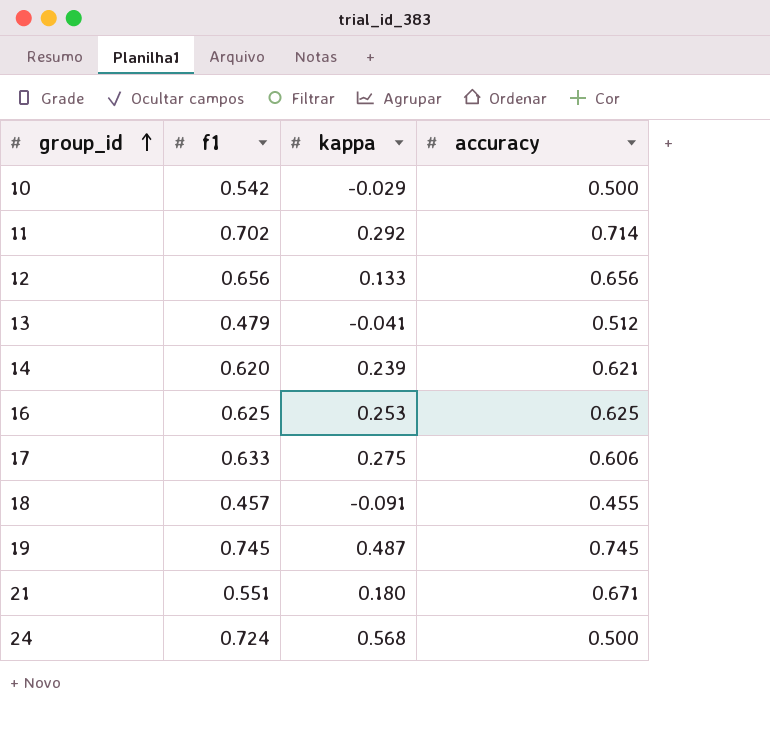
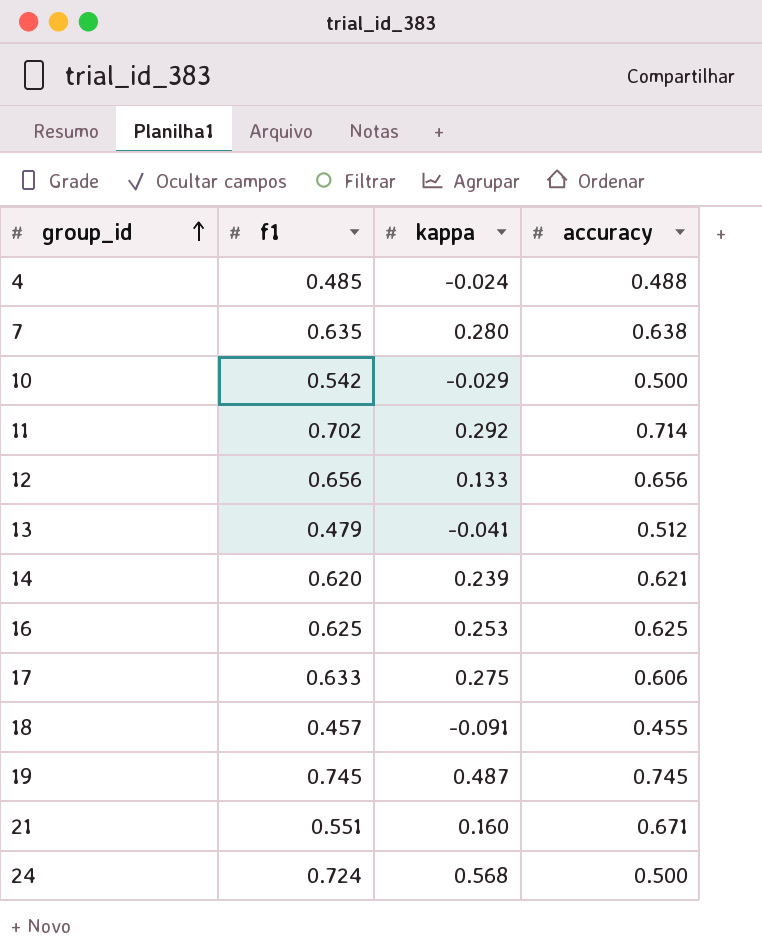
row 4: none -> 0.485 | -0.024 | 0.488
row 7: none -> 0.635 | 0.280 | 0.638
21 | kappa: 0.180 -> 0.160

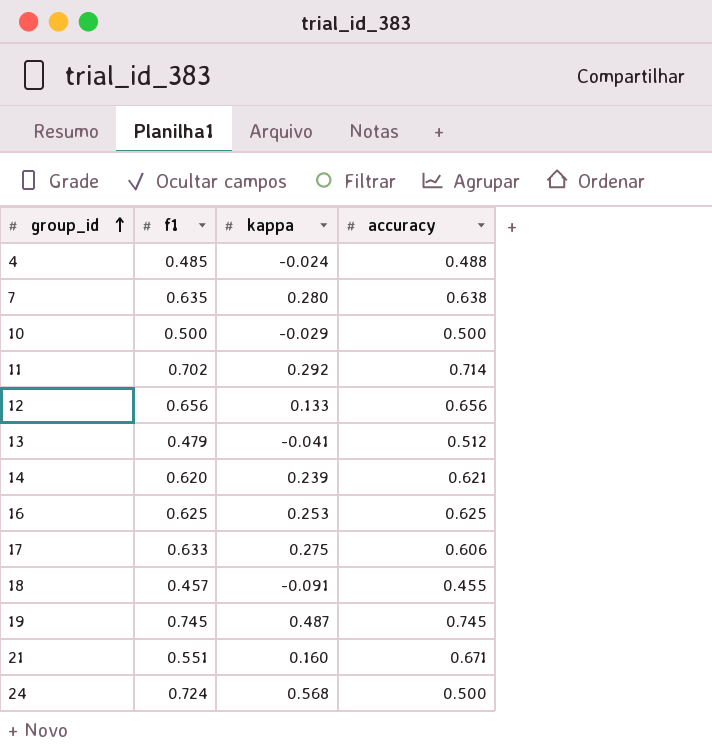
10 | f1: 0.542 -> 0.500

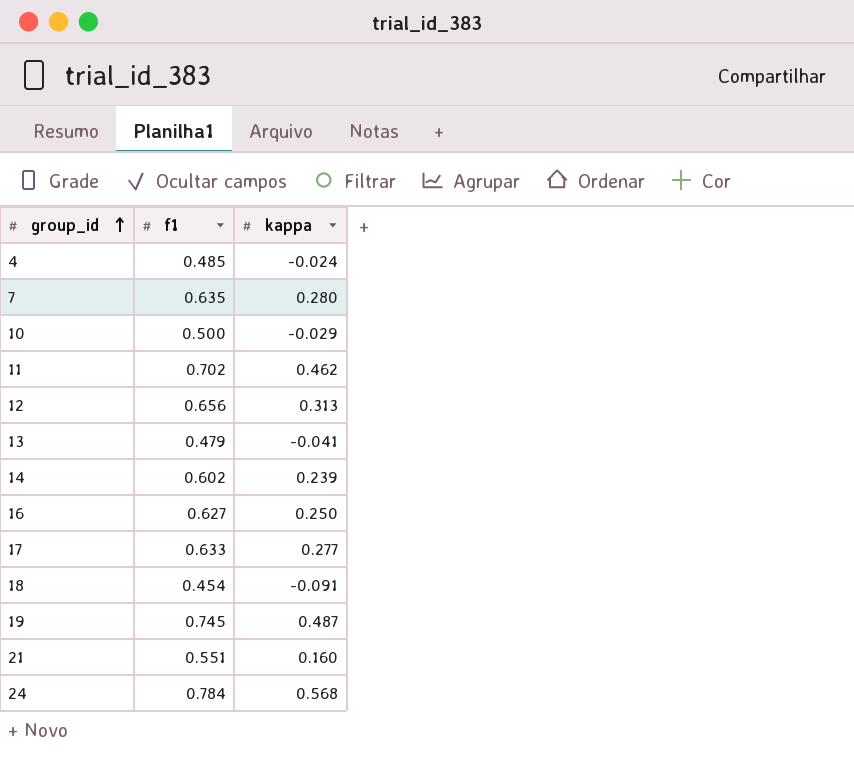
column accuracy | position: 4 -> none
11 | kappa: 0.292 -> 0.462
12 | kappa: 0.133 -> 0.313
14 | f1: 0.620 -> 0.602
16 | f1: 0.625 -> 0.627
16 | kappa: 0.253 -> 0.250
17 | kappa: 0.275 -> 0.277
18 | f1: 0.457 -> 0.454
24 | f1: 0.724 -> 0.784

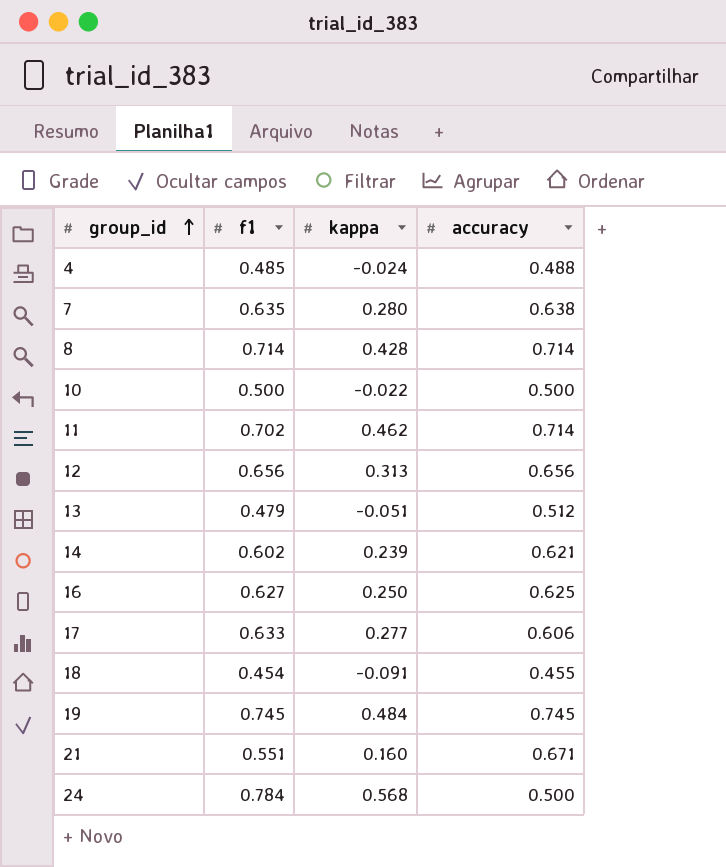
column accuracy | position: none -> 4
row 8: none -> 0.714 | 0.428 | 0.714
10 | kappa: -0.029 -> -0.022
13 | kappa: -0.041 -> -0.051
19 | kappa: 0.487 -> 0.484

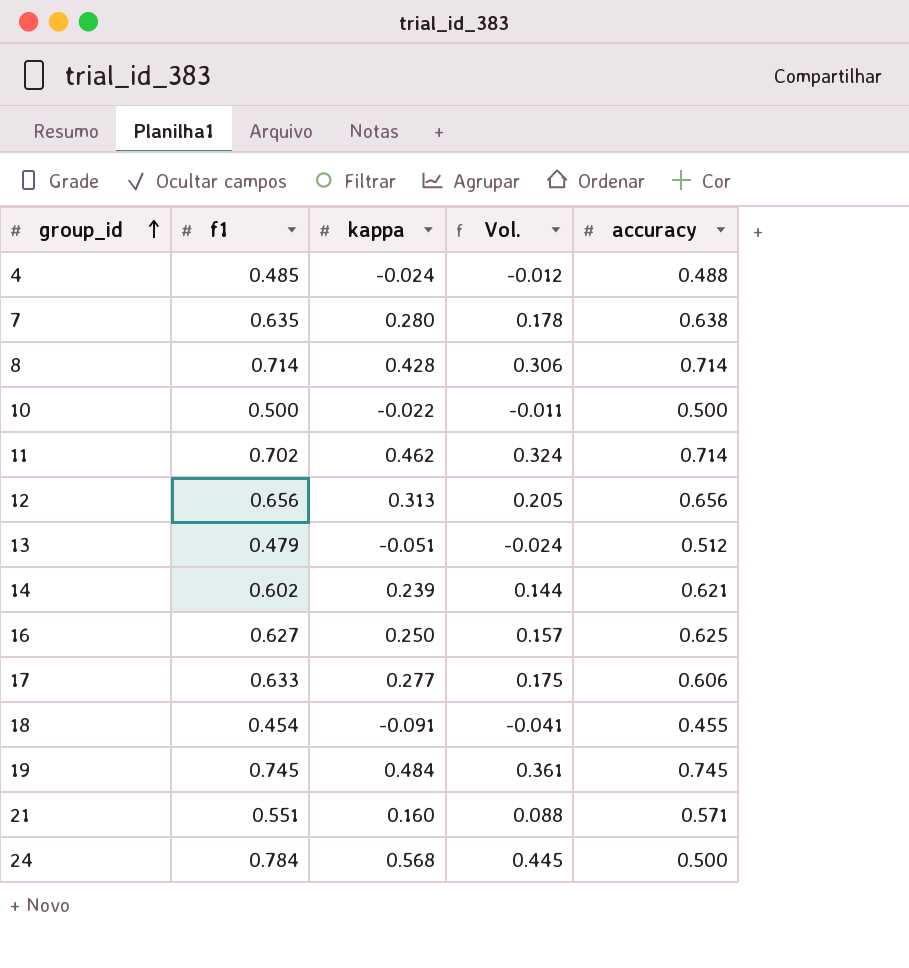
column Vol. | formula: none -> [f1] * [kappa]
21 | accuracy: 0.671 -> 0.571

